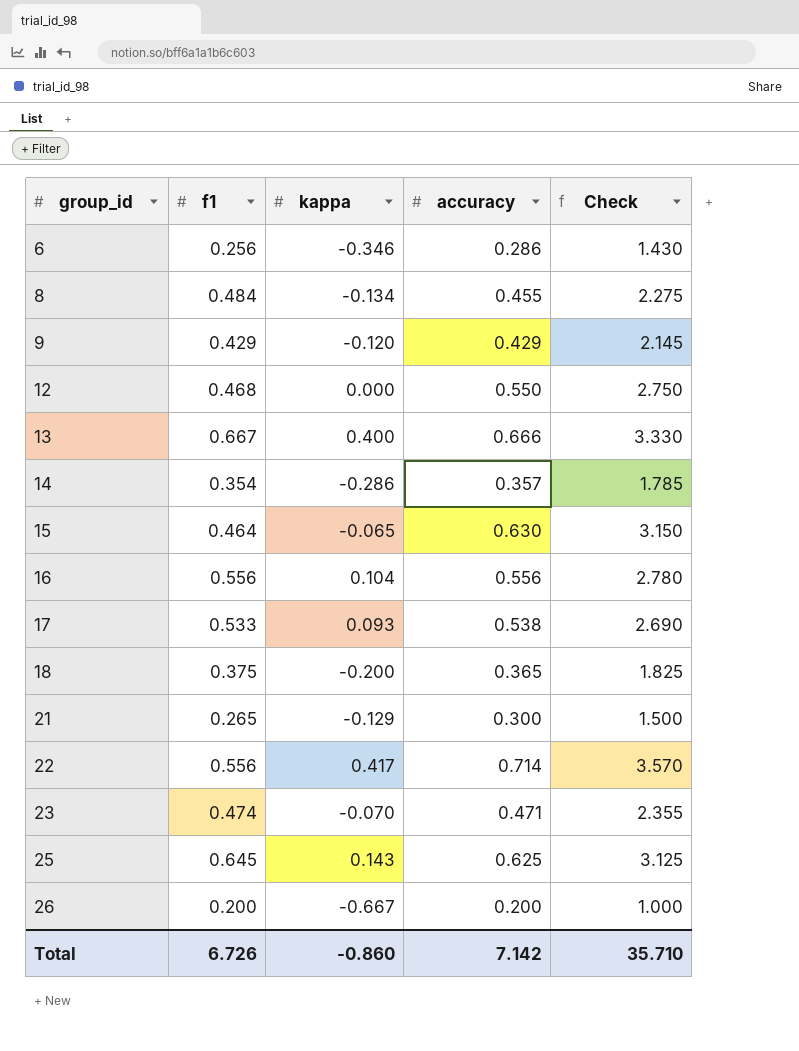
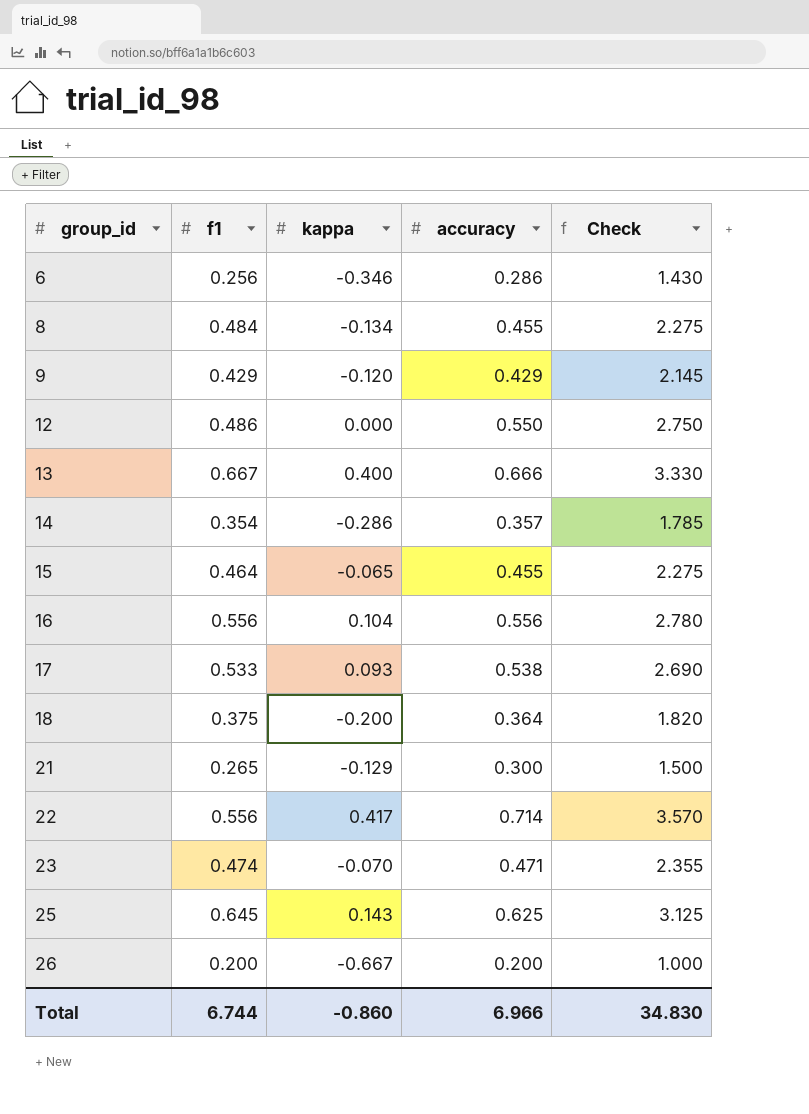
12 | f1: 0.468 -> 0.486
15 | accuracy: 0.630 -> 0.455
15 | Check: 3.150 -> 2.275
18 | accuracy: 0.365 -> 0.364
18 | Check: 1.825 -> 1.820
Total | f1: 6.726 -> 6.744
Total | accuracy: 7.142 -> 6.966
Total | Check: 35.710 -> 34.830

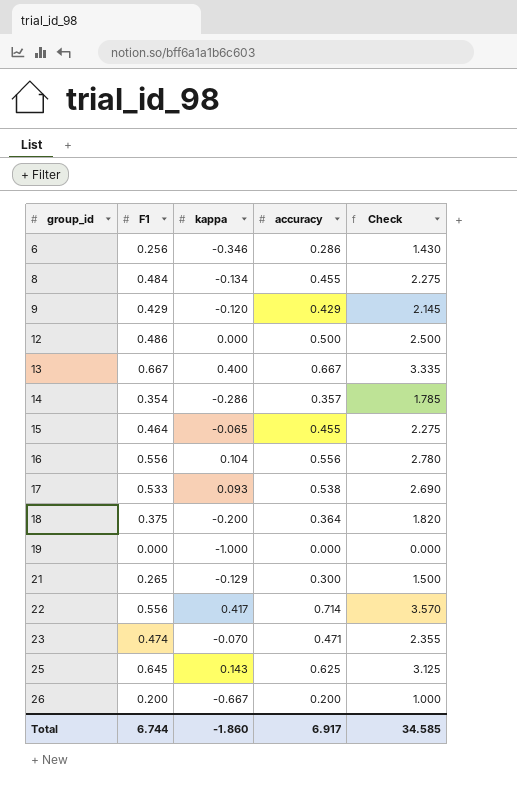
column name: f1 -> F1
12 | accuracy: 0.550 -> 0.500
12 | Check: 2.750 -> 2.500
13 | accuracy: 0.666 -> 0.667
13 | Check: 3.330 -> 3.335
row 19: none -> 0.000 | -1.000 | 0.000 | 0.000
Total | kappa: -0.860 -> -1.860
Total | accuracy: 6.966 -> 6.917
Total | Check: 34.830 -> 34.585

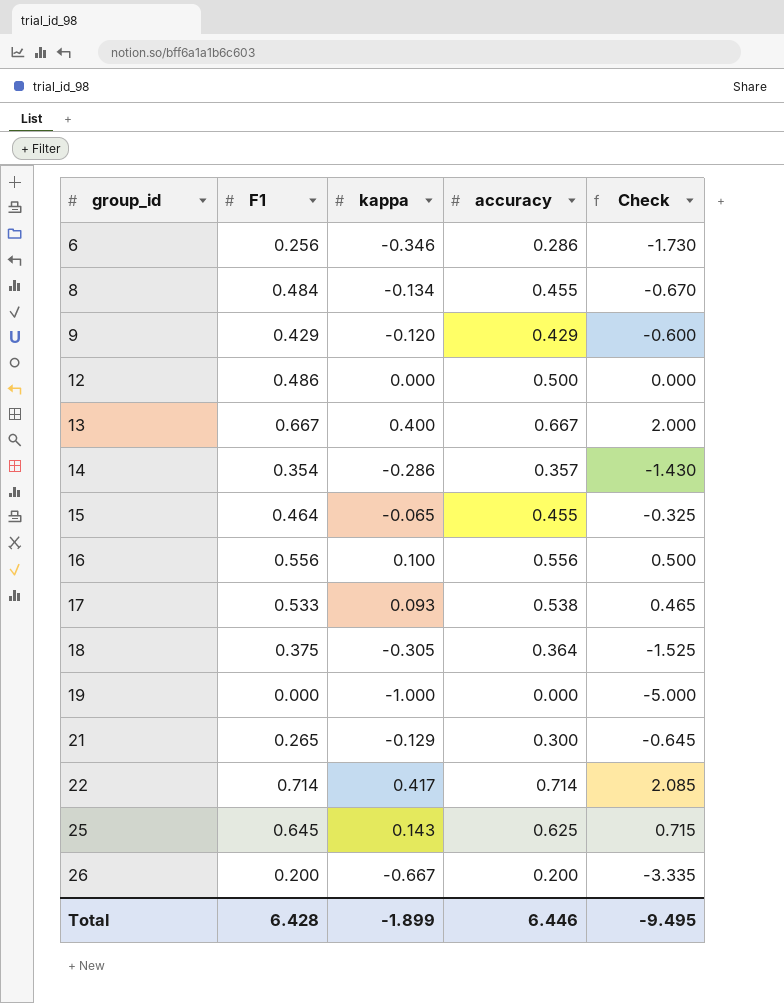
column Check | formula: [accuracy] * 5 -> [kappa] * 5
row 23: 0.474 | -0.070 | 0.471 | 2.355 -> none
16 | kappa: 0.104 -> 0.100
18 | kappa: -0.200 -> -0.305
22 | F1: 0.556 -> 0.714
Total | F1: 6.744 -> 6.428
Total | kappa: -1.860 -> -1.899
Total | accuracy: 6.917 -> 6.446
Total | Check: 34.585 -> -9.495

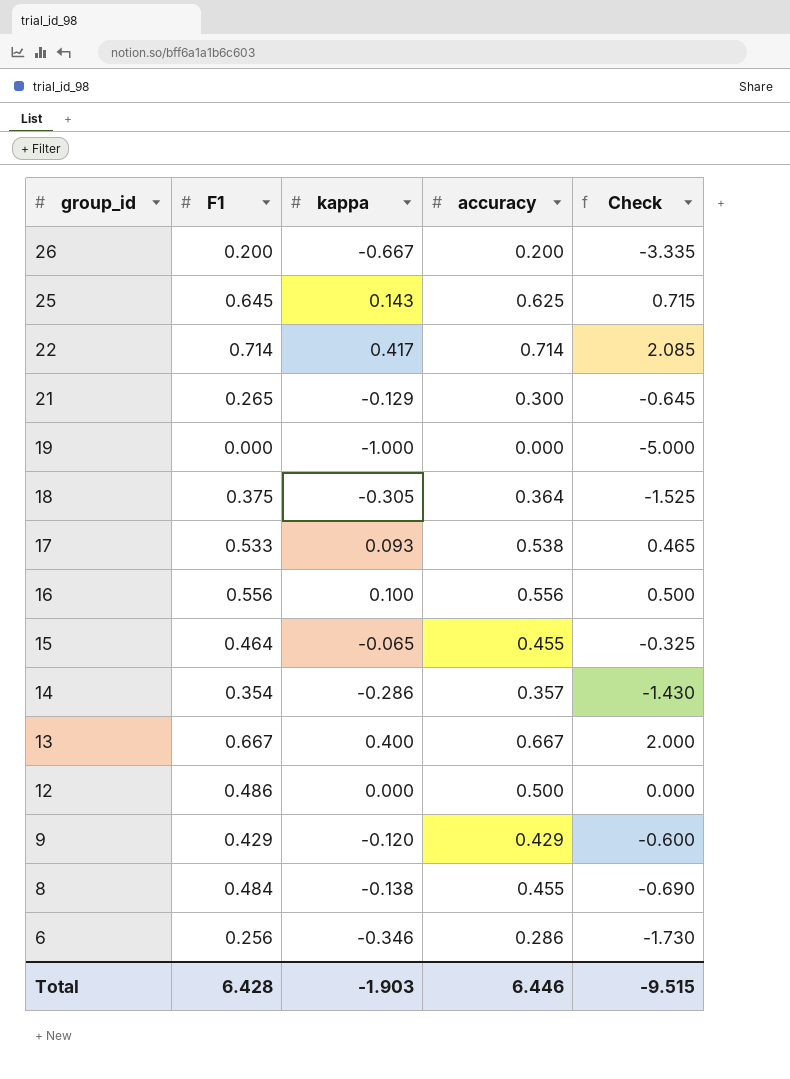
row order: group_id ascending -> group_id descending
8 | kappa: -0.134 -> -0.138
8 | Check: -0.670 -> -0.690
Total | kappa: -1.899 -> -1.903
Total | Check: -9.495 -> -9.515

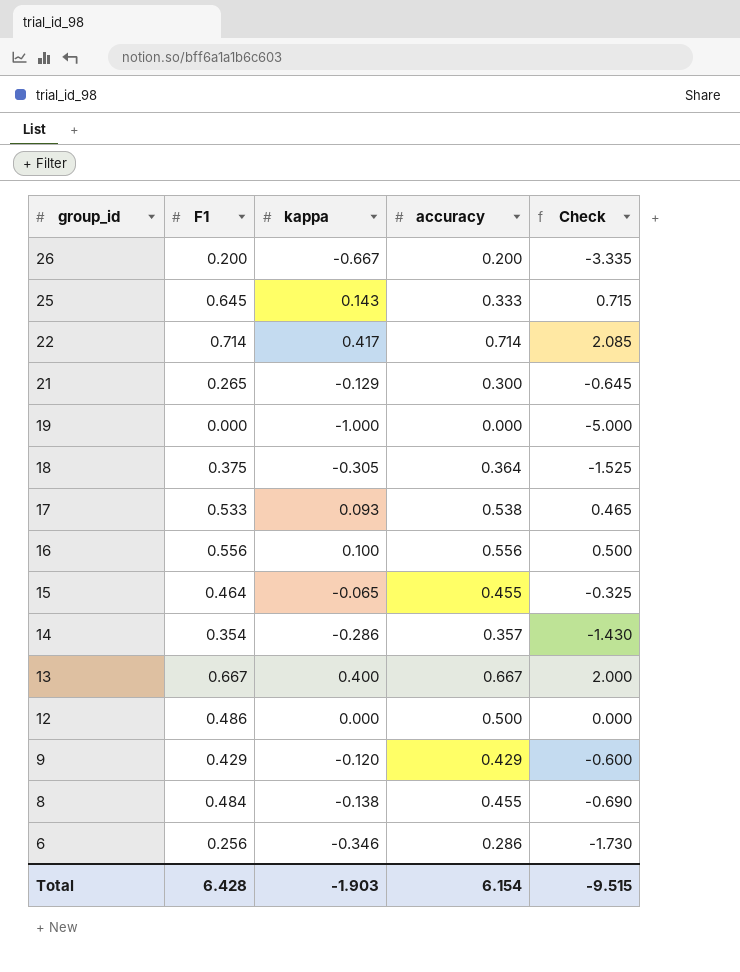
25 | accuracy: 0.625 -> 0.333
Total | accuracy: 6.446 -> 6.154

